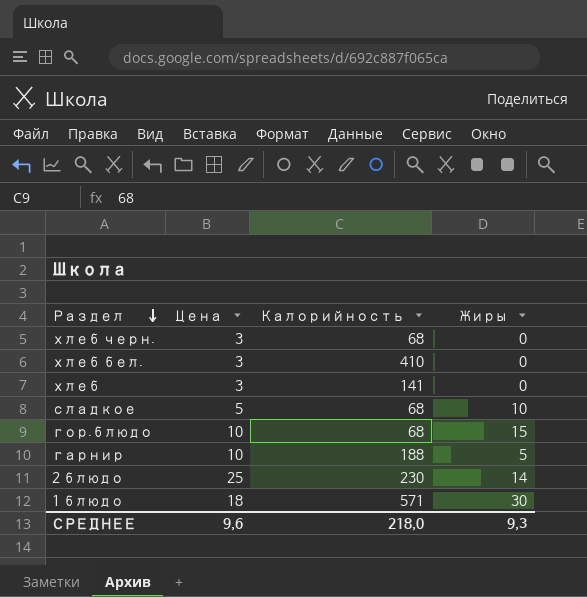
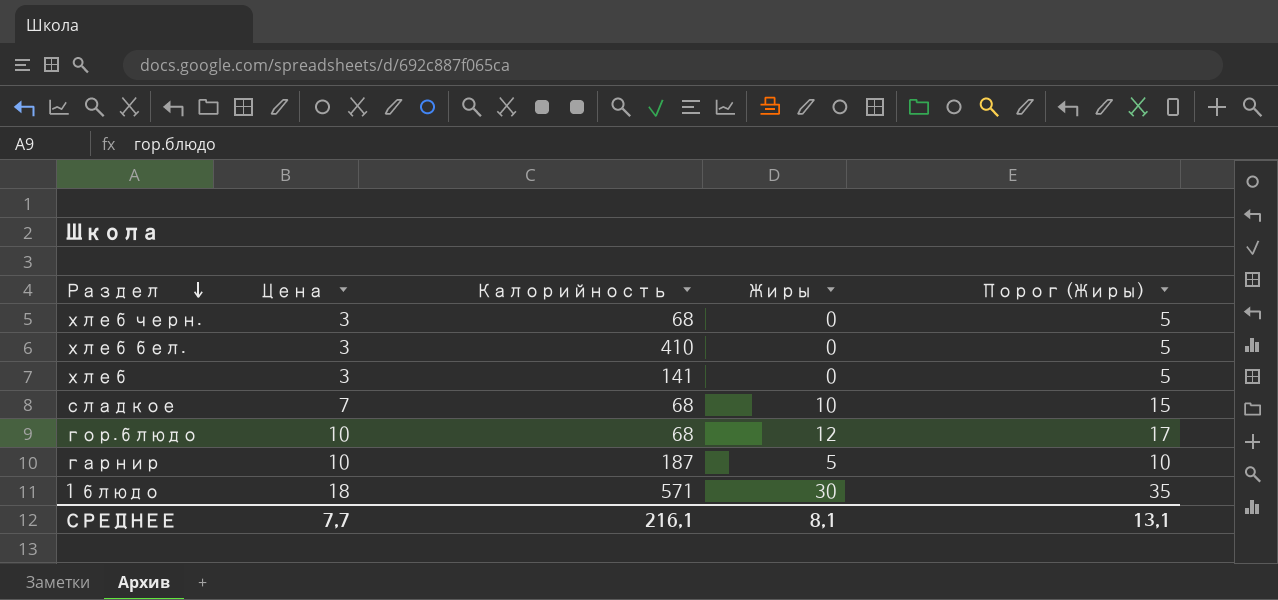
column Порог (Жиры) | formula: none -> [Жиры] + 5
row 2 блюдо: 25 | 230 | 14 -> none
сладкое | Цена: 5 -> 7
гор.блюдо | Жиры: 15 -> 12
гарнир | Калорийность: 188 -> 187
СРЕДНЕЕ | Цена: 9,6 -> 7,7
СРЕДНЕЕ | Калорийность: 218,0 -> 216,1
СРЕДНЕЕ | Жиры: 9,3 -> 8,1

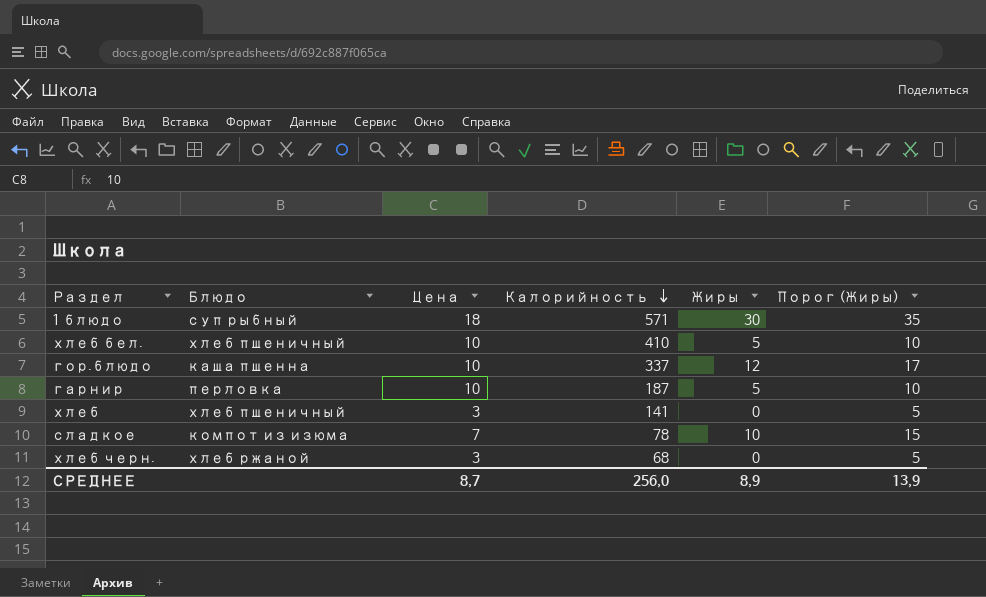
row order: Раздел descending -> Калорийность descending
column Блюдо | position: none -> 2
хлеб бел. | Цена: 3 -> 10
хлеб бел. | Жиры: 0 -> 5
хлеб бел. | Порог (Жиры): 5 -> 10
гор.блюдо | Калорийность: 68 -> 337
сладкое | Калорийность: 68 -> 78
СРЕДНЕЕ | Цена: 7,7 -> 8,7
СРЕДНЕЕ | Калорийность: 216,1 -> 256,0
СРЕДНЕЕ | Жиры: 8,1 -> 8,9
СРЕДНЕЕ | Порог (Жиры): 13,1 -> 13,9

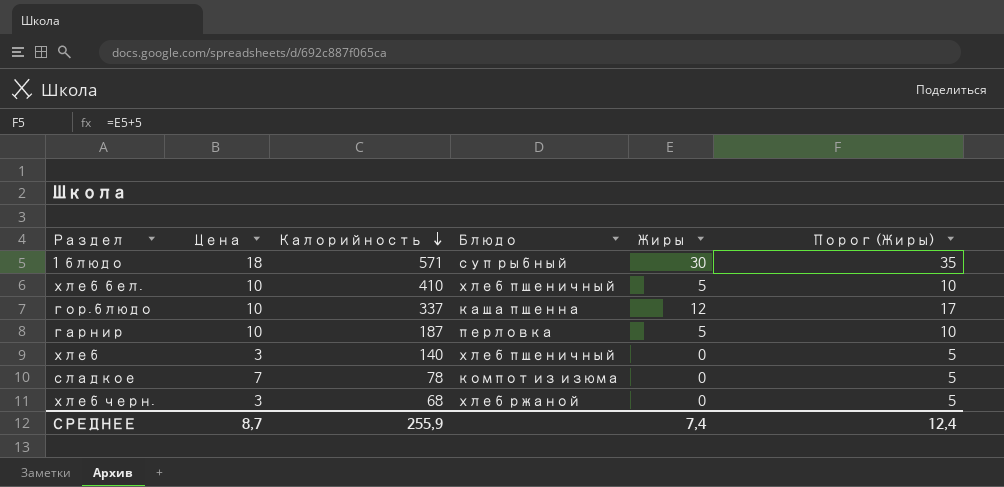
column Блюдо | position: 2 -> 4
хлеб | Калорийность: 141 -> 140
сладкое | Жиры: 10 -> 0
сладкое | Порог (Жиры): 15 -> 5
СРЕДНЕЕ | Калорийность: 256,0 -> 255,9
СРЕДНЕЕ | Жиры: 8,9 -> 7,4
СРЕДНЕЕ | Порог (Жиры): 13,9 -> 12,4

